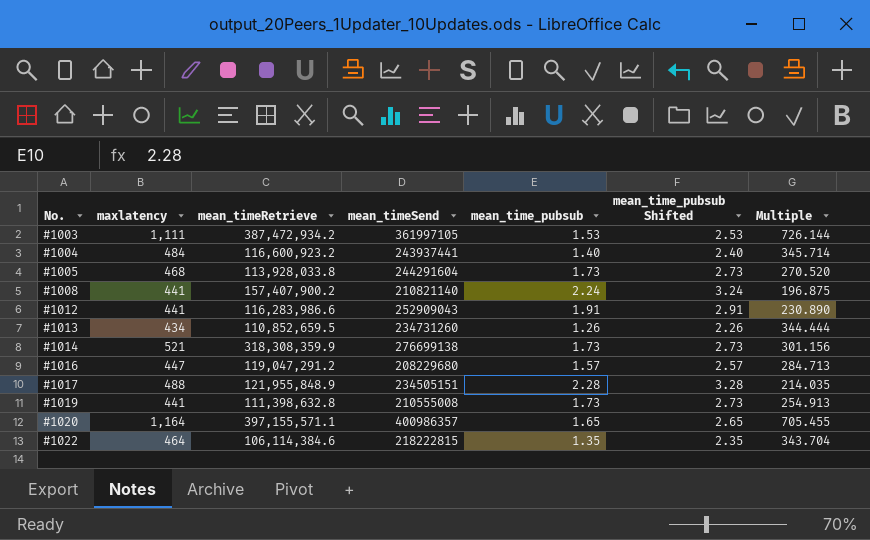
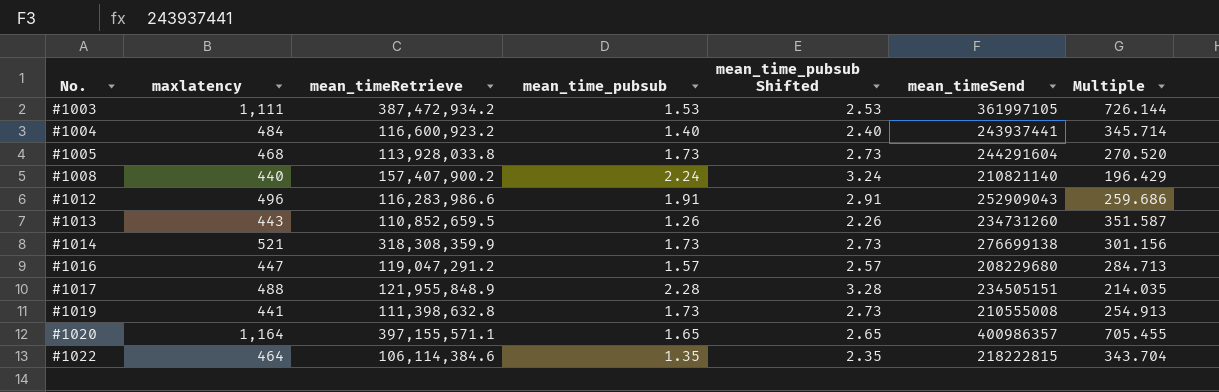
column mean_timeSend | position: 4 -> 6
#1008 | maxlatency: 441 -> 440
#1008 | Multiple: 196.875 -> 196.429
#1012 | maxlatency: 441 -> 496
#1012 | Multiple: 230.890 -> 259.686
#1013 | maxlatency: 434 -> 443
#1013 | Multiple: 344.444 -> 351.587

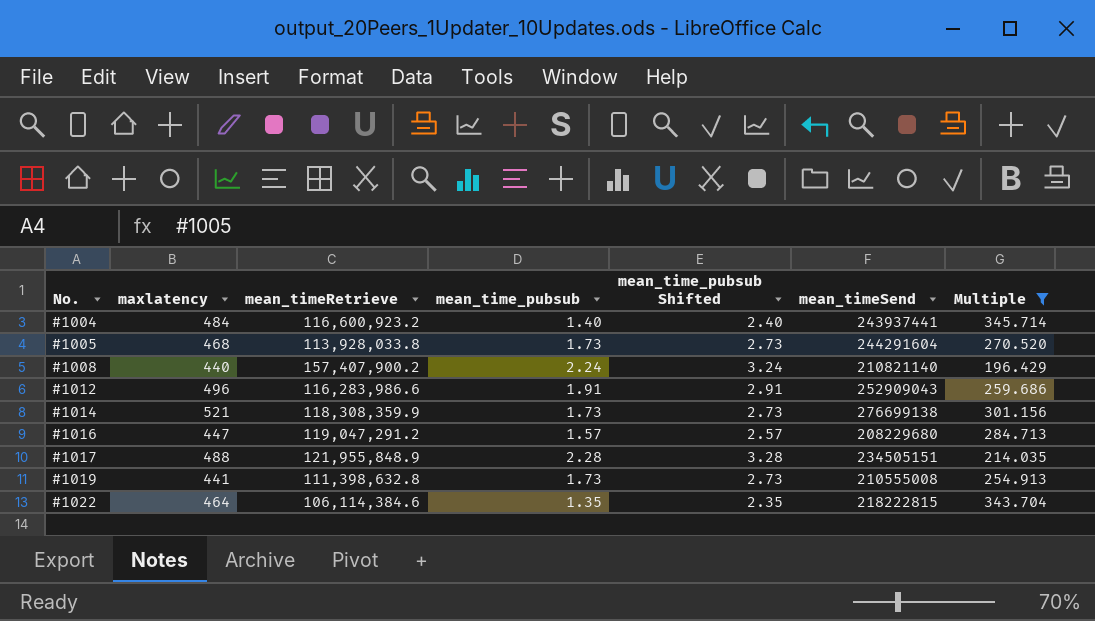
filter: none -> Multiple <= 345.714
#1014 | mean_timeRetrieve: 318,308,359.9 -> 118,308,359.9

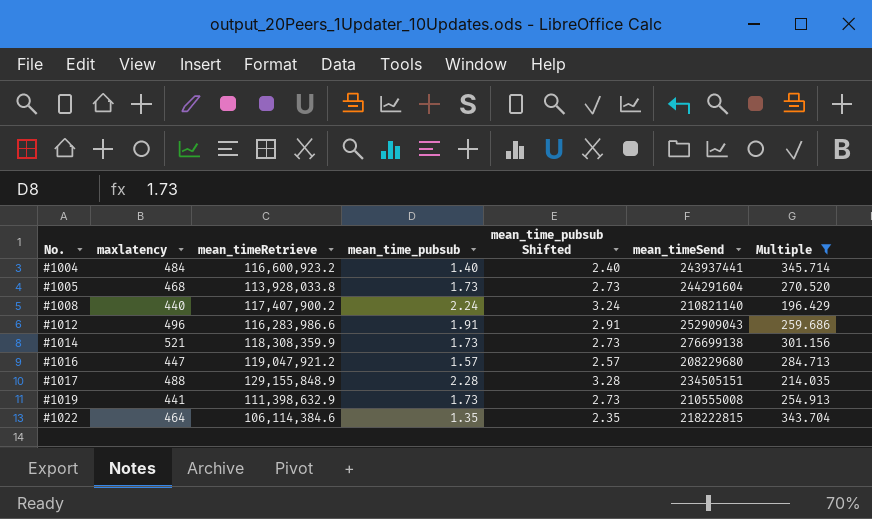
#1008 | mean_timeRetrieve: 157,407,900.2 -> 117,407,900.2
#1016 | mean_timeRetrieve: 119,047,291.2 -> 119,047,921.2
#1017 | mean_timeRetrieve: 121,955,848.9 -> 129,155,848.9
#1019 | mean_timeRetrieve: 111,398,632.8 -> 111,398,632.9

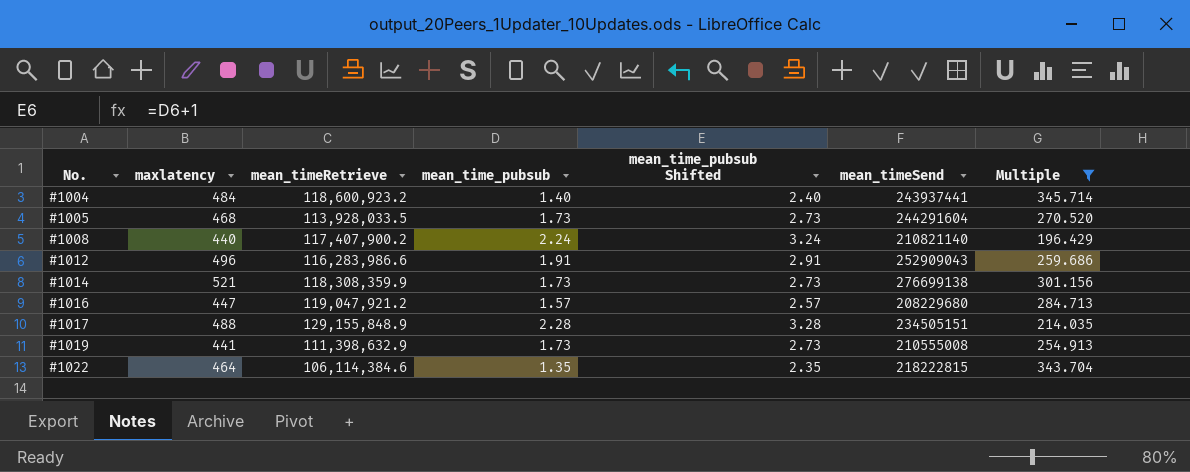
#1004 | mean_timeRetrieve: 116,600,923.2 -> 118,600,923.2
#1005 | mean_timeRetrieve: 113,928,033.8 -> 113,928,033.5

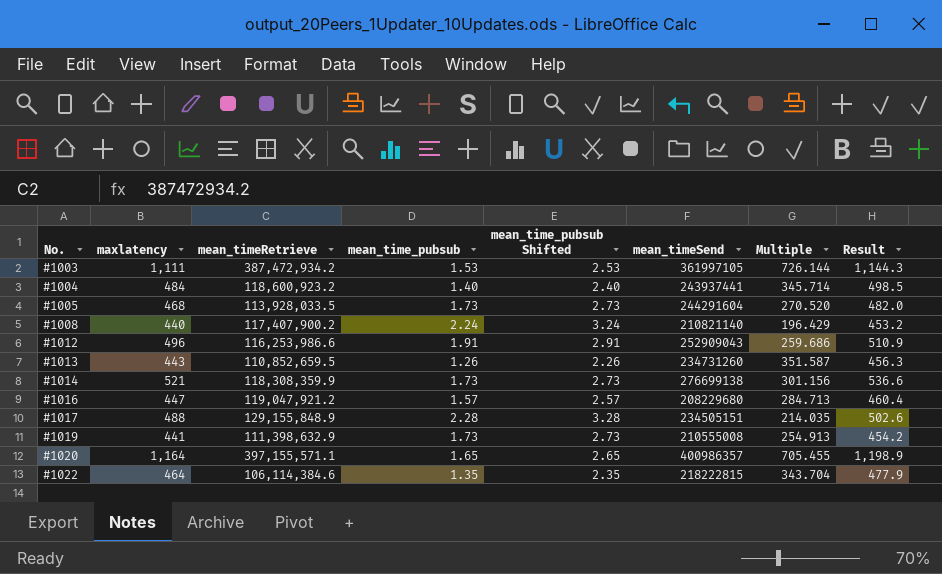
filter: Multiple <= 345.714 -> none
column Result | formula: none -> [maxlatency] * 1.03
#1012 | mean_timeRetrieve: 116,283,986.6 -> 116,253,986.6

